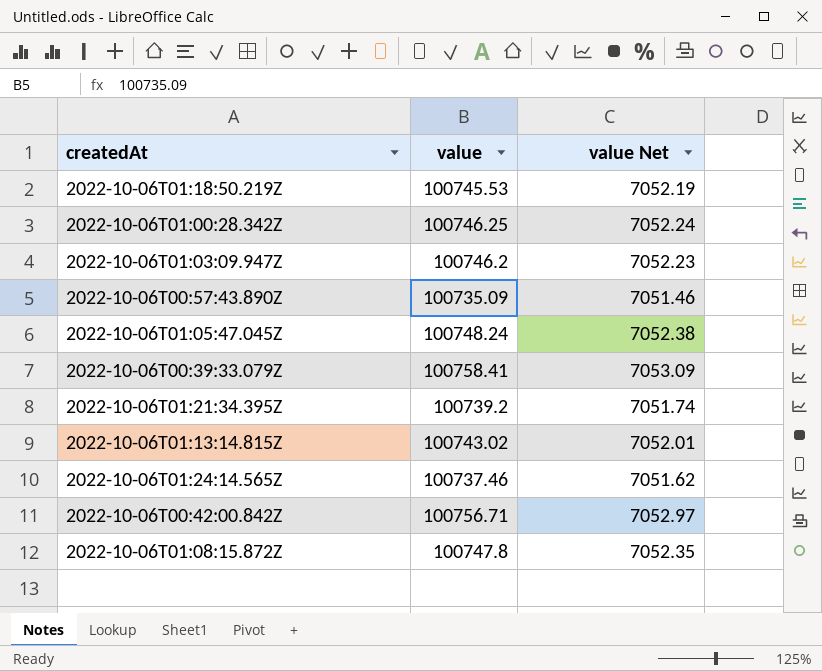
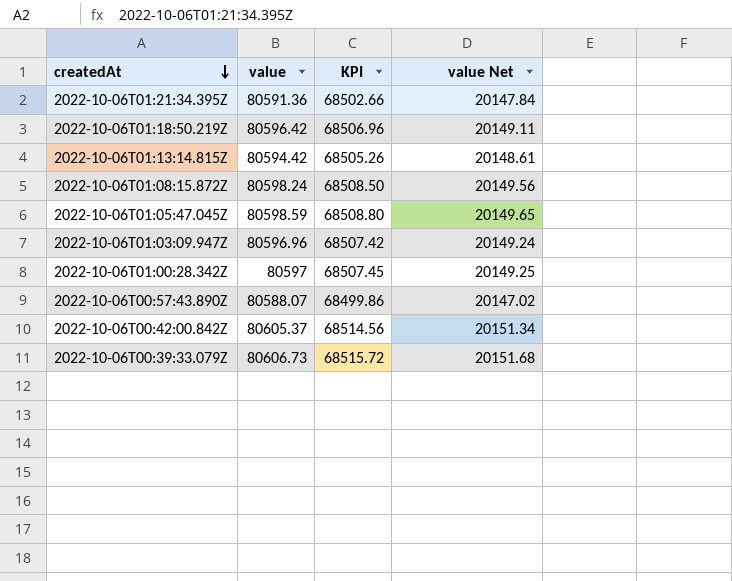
row order: none -> createdAt descending
column KPI | formula: none -> [value] * 0.85
column value Net | formula: [value] * 0.07 -> [value] * 0.25
row 2022-10-06T01:24:14.565Z: 100737.46 | 7051.62 -> none
2022-10-06T01:21:34.395Z | value: 100739.2 -> 80591.36
2022-10-06T01:18:50.219Z | value: 100745.53 -> 80596.42
2022-10-06T01:13:14.815Z | value: 100743.02 -> 80594.42
2022-10-06T01:08:15.872Z | value: 100747.8 -> 80598.24
2022-10-06T01:05:47.045Z | value: 100748.24 -> 80598.59
2022-10-06T01:03:09.947Z | value: 100746.2 -> 80596.96
2022-10-06T01:00:28.342Z | value: 100746.25 -> 80597
2022-10-06T00:57:43.890Z | value: 100735.09 -> 80588.07
2022-10-06T00:42:00.842Z | value: 100756.71 -> 80605.37
2022-10-06T00:39:33.079Z | value: 100758.41 -> 80606.73

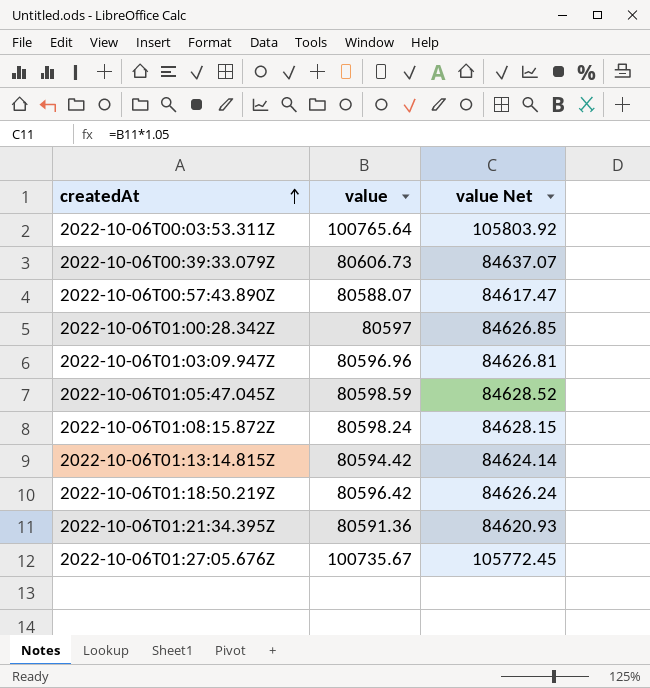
row order: createdAt descending -> createdAt ascending
column KPI | formula: [value] * 0.85 -> none
column value Net | formula: [value] * 0.25 -> [value] * 1.05
row 2022-10-06T00:42:00.842Z: 80605.37 | 68514.56 | 20151.34 -> none
row 2022-10-06T00:03:53.311Z: none -> 100765.64 | 105803.92
row 2022-10-06T01:27:05.676Z: none -> 100735.67 | 105772.45

